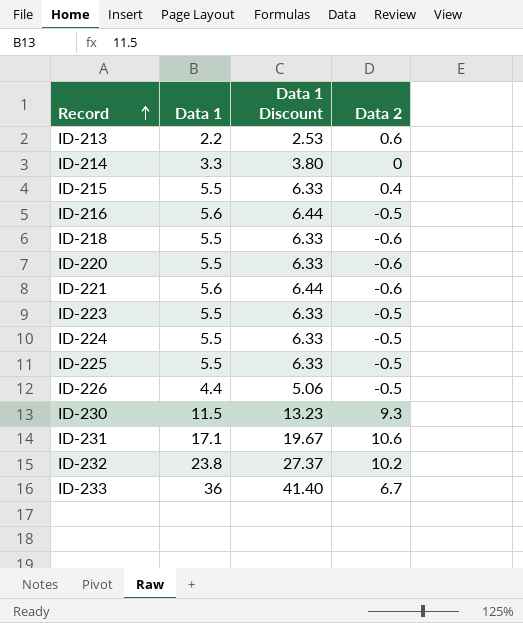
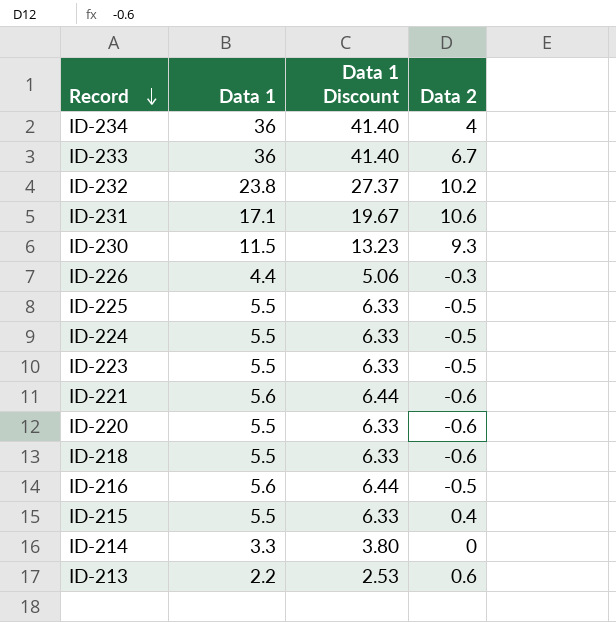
row order: Record ascending -> Record descending
row ID-234: none -> 36 | 41.40 | 4
ID-226 | Data 2: -0.5 -> -0.3

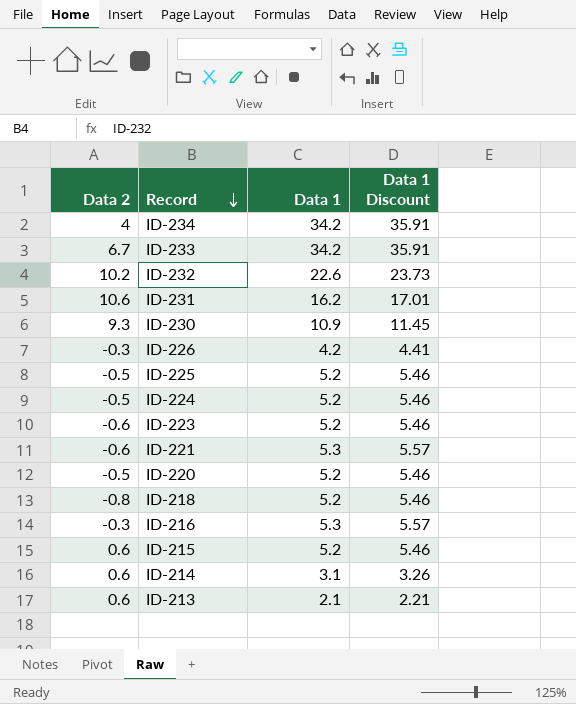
column Data 2 | position: 4 -> 1
column Data 1 Discount | formula: [Data 1] * 1.15 -> [Data 1] * 1.05
ID-234 | Data 1: 36 -> 34.2
ID-233 | Data 1: 36 -> 34.2
ID-232 | Data 1: 23.8 -> 22.6
ID-231 | Data 1: 17.1 -> 16.2
ID-230 | Data 1: 11.5 -> 10.9
ID-226 | Data 1: 4.4 -> 4.2
ID-225 | Data 1: 5.5 -> 5.2
ID-224 | Data 1: 5.5 -> 5.2
ID-223 | Data 2: -0.5 -> -0.6
ID-223 | Data 1: 5.5 -> 5.2
ID-221 | Data 1: 5.6 -> 5.3
ID-220 | Data 2: -0.6 -> -0.5
ID-220 | Data 1: 5.5 -> 5.2
ID-218 | Data 2: -0.6 -> -0.8
ID-218 | Data 1: 5.5 -> 5.2
ID-216 | Data 2: -0.5 -> -0.3
ID-216 | Data 1: 5.6 -> 5.3
ID-215 | Data 2: 0.4 -> 0.6
ID-215 | Data 1: 5.5 -> 5.2
ID-214 | Data 2: 0 -> 0.6
ID-214 | Data 1: 3.3 -> 3.1
ID-213 | Data 1: 2.2 -> 2.1

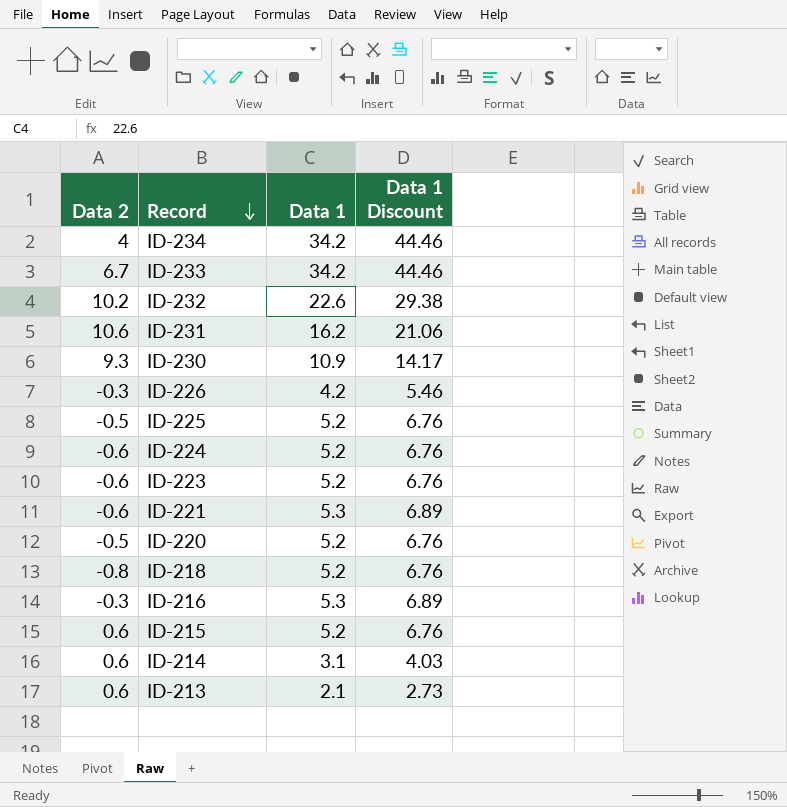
column Data 1 Discount | formula: [Data 1] * 1.05 -> [Data 1] * 1.3
ID-224 | Data 2: -0.5 -> -0.6

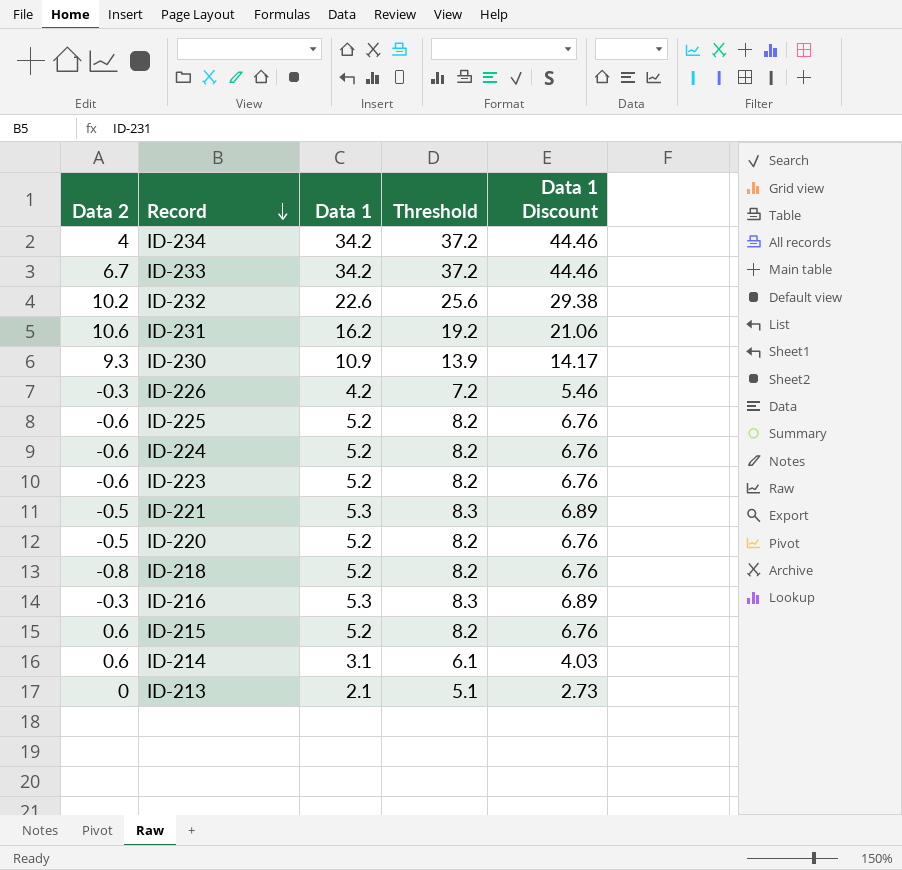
column Threshold | formula: none -> [Data 1] + 3
ID-225 | Data 2: -0.5 -> -0.6
ID-221 | Data 2: -0.6 -> -0.5
ID-213 | Data 2: 0.6 -> 0

